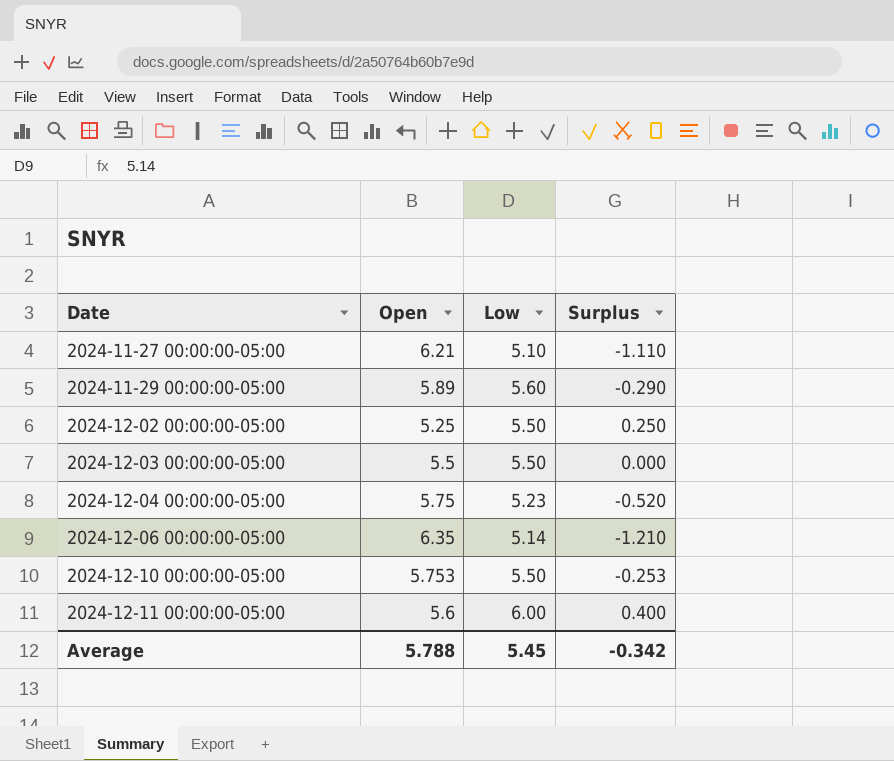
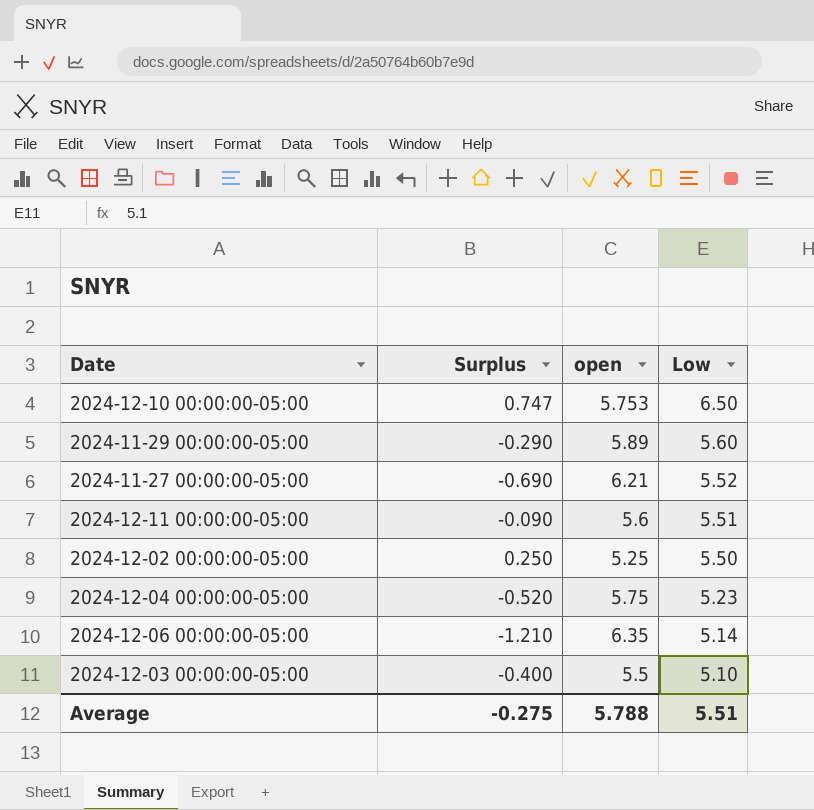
row order: Date ascending -> Low descending
column Surplus | position: 4 -> 2
column name: Open -> open
2024-12-10 00:00:00-05:00 | Surplus: -0.253 -> 0.747
2024-12-10 00:00:00-05:00 | Low: 5.50 -> 6.50
2024-11-27 00:00:00-05:00 | Surplus: -1.110 -> -0.690
2024-11-27 00:00:00-05:00 | Low: 5.10 -> 5.52
2024-12-11 00:00:00-05:00 | Surplus: 0.400 -> -0.090
2024-12-11 00:00:00-05:00 | Low: 6.00 -> 5.51
2024-12-03 00:00:00-05:00 | Surplus: 0.000 -> -0.400
2024-12-03 00:00:00-05:00 | Low: 5.50 -> 5.10
Average | Surplus: -0.342 -> -0.275
Average | Low: 5.45 -> 5.51

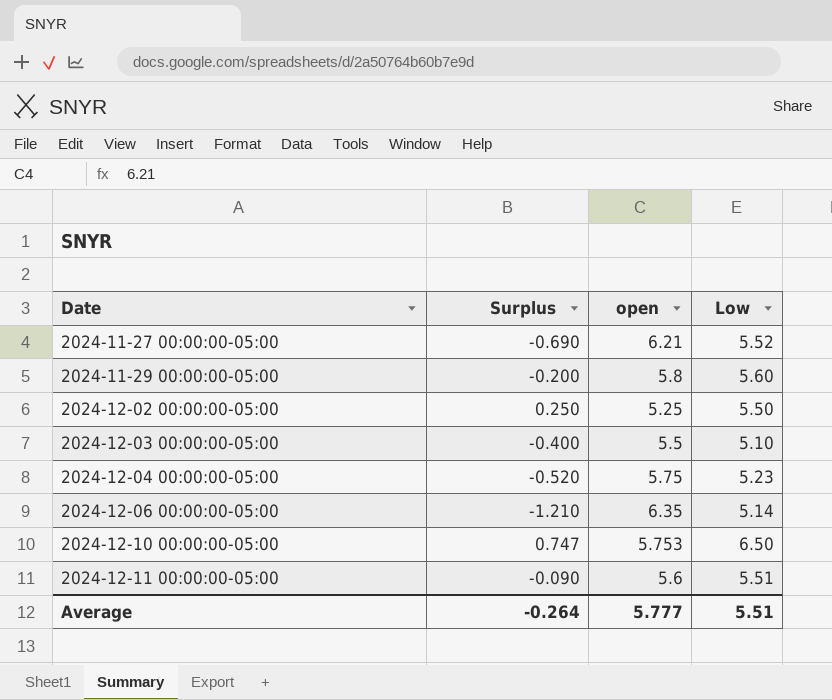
row order: Low descending -> Date ascending
2024-11-29 00:00:00-05:00 | Surplus: -0.290 -> -0.200
2024-11-29 00:00:00-05:00 | open: 5.89 -> 5.8
Average | Surplus: -0.275 -> -0.264
Average | open: 5.788 -> 5.777

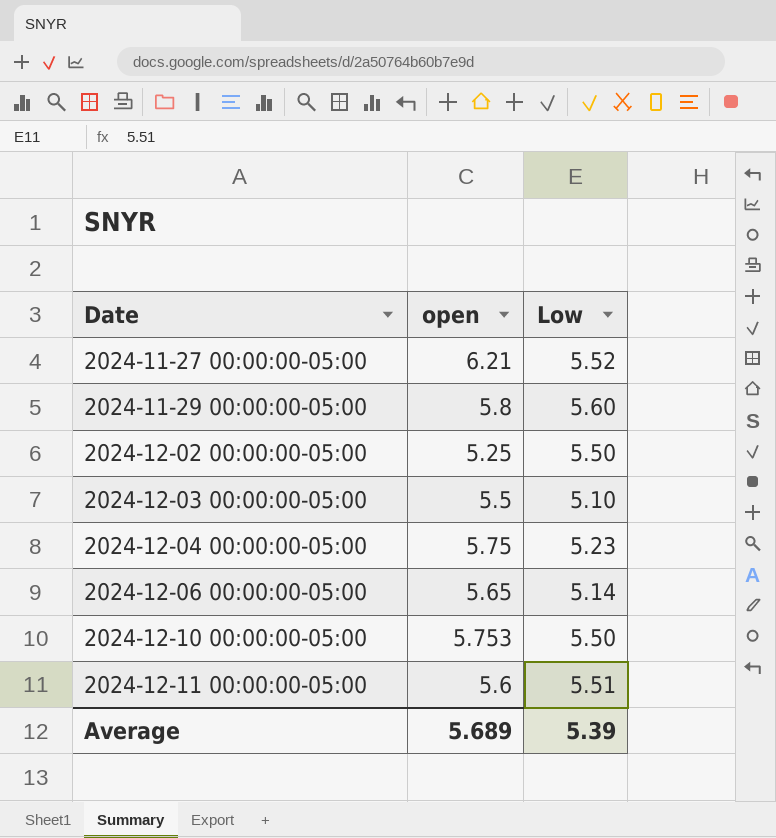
column Surplus | formula: [Low] - [open] -> none
2024-12-06 00:00:00-05:00 | open: 6.35 -> 5.65
2024-12-10 00:00:00-05:00 | Low: 6.50 -> 5.50
Average | open: 5.777 -> 5.689
Average | Low: 5.51 -> 5.39

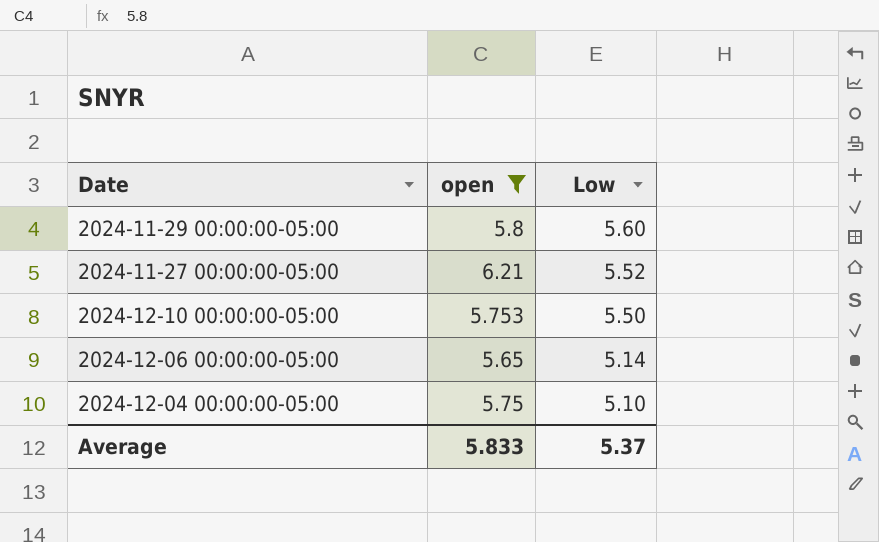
filter: none -> open >= 5.65
row order: Date ascending -> Low descending
2024-12-04 00:00:00-05:00 | Low: 5.23 -> 5.10
Average | open: 5.689 -> 5.833
Average | Low: 5.39 -> 5.37

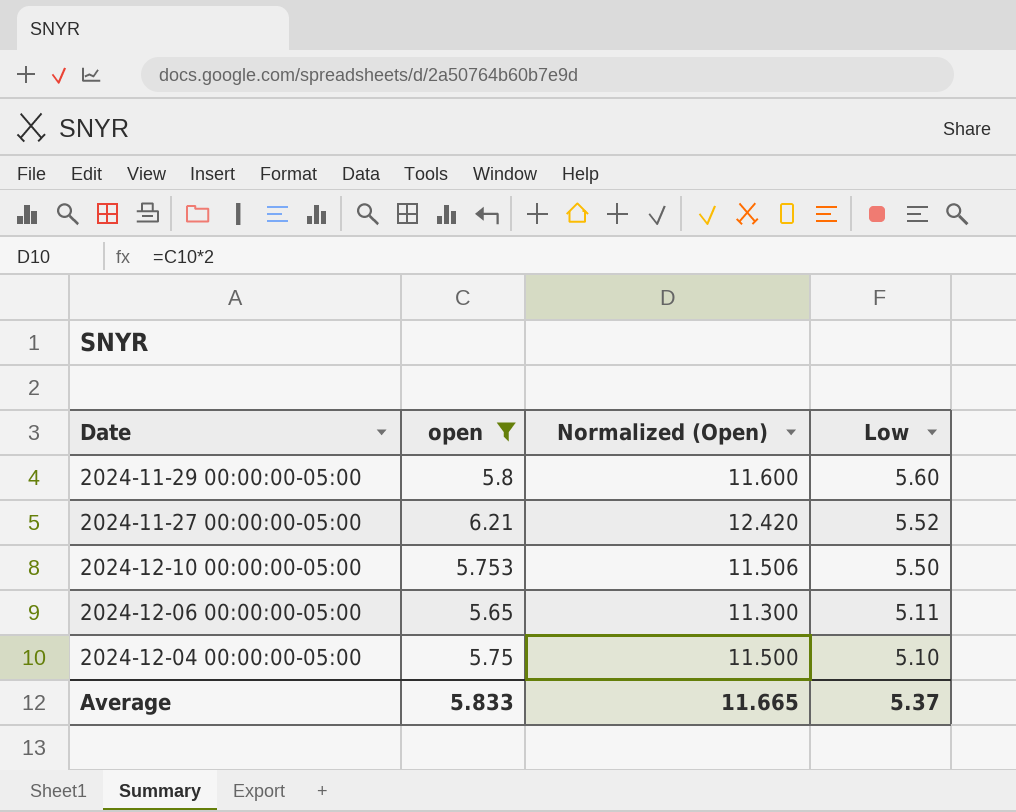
column Normalized (Open) | formula: none -> [open] * 2
2024-12-06 00:00:00-05:00 | Low: 5.14 -> 5.11

